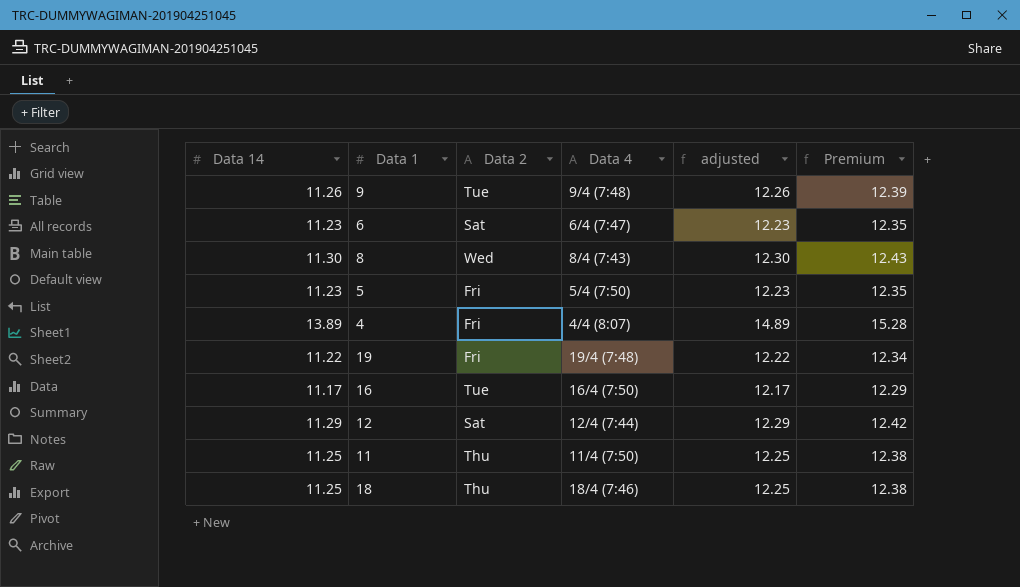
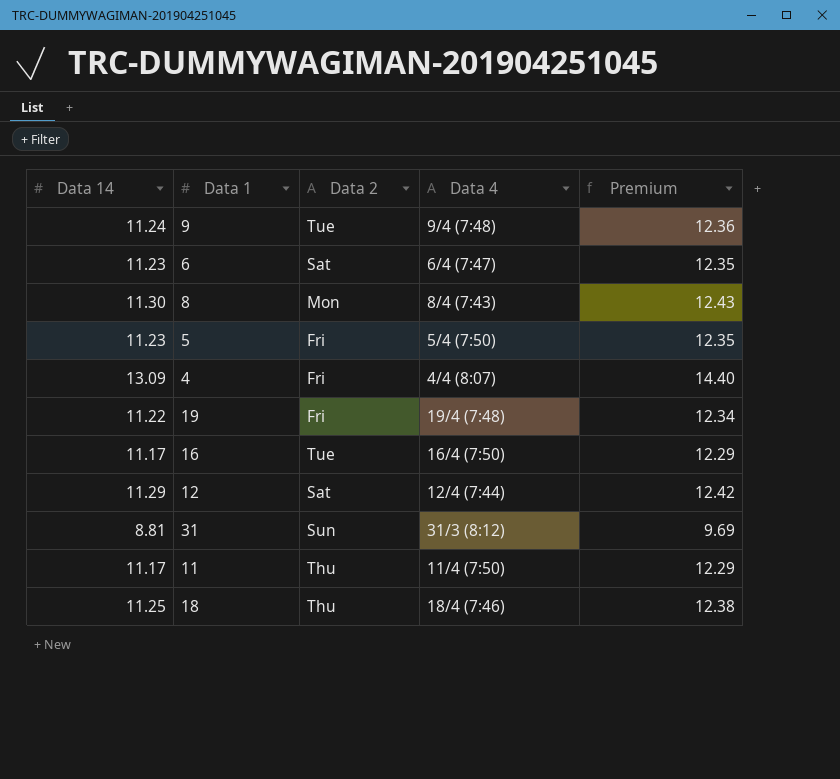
column adjusted | formula: [Data 14] + 1 -> none
9 | Data 14: 11.26 -> 11.24
9 | Premium: 12.39 -> 12.36
8 | Data 2: Wed -> Mon
4 | Data 14: 13.89 -> 13.09
4 | Premium: 15.28 -> 14.40
row 31: none -> 8.81 | Sun | 31/3 (8:12) | 9.69
11 | Data 14: 11.25 -> 11.17
11 | Premium: 12.38 -> 12.29

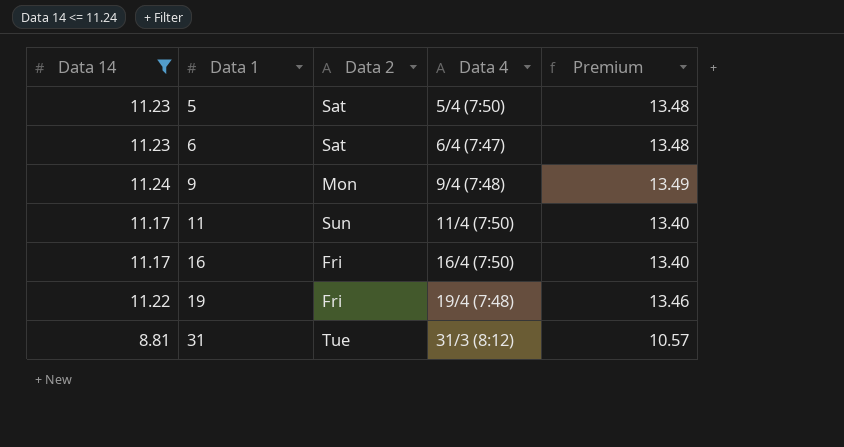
filter: none -> Data 14 <= 11.24
row order: none -> Data 1 ascending
column Premium | formula: [Data 14] * 1.1 -> [Data 14] * 1.2
5 | Data 2: Fri -> Sat
9 | Data 2: Tue -> Mon
11 | Data 2: Thu -> Sun
16 | Data 2: Tue -> Fri
31 | Data 2: Sun -> Tue

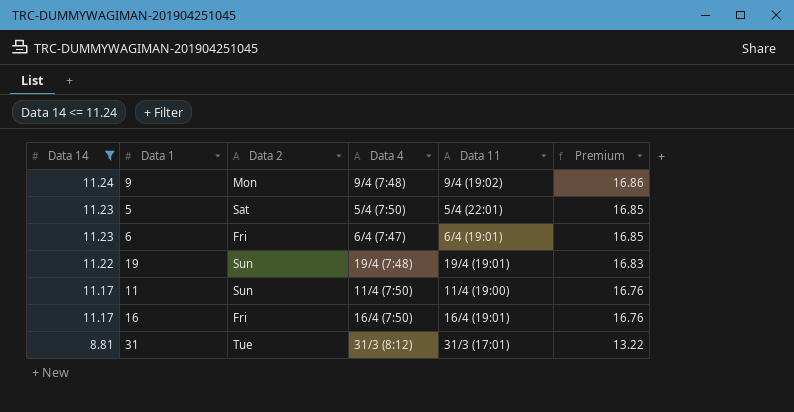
row order: Data 1 ascending -> Data 14 descending
column Data 11 | position: none -> 5
column Premium | formula: [Data 14] * 1.2 -> [Data 14] * 1.5
6 | Data 2: Sat -> Fri
19 | Data 2: Fri -> Sun

